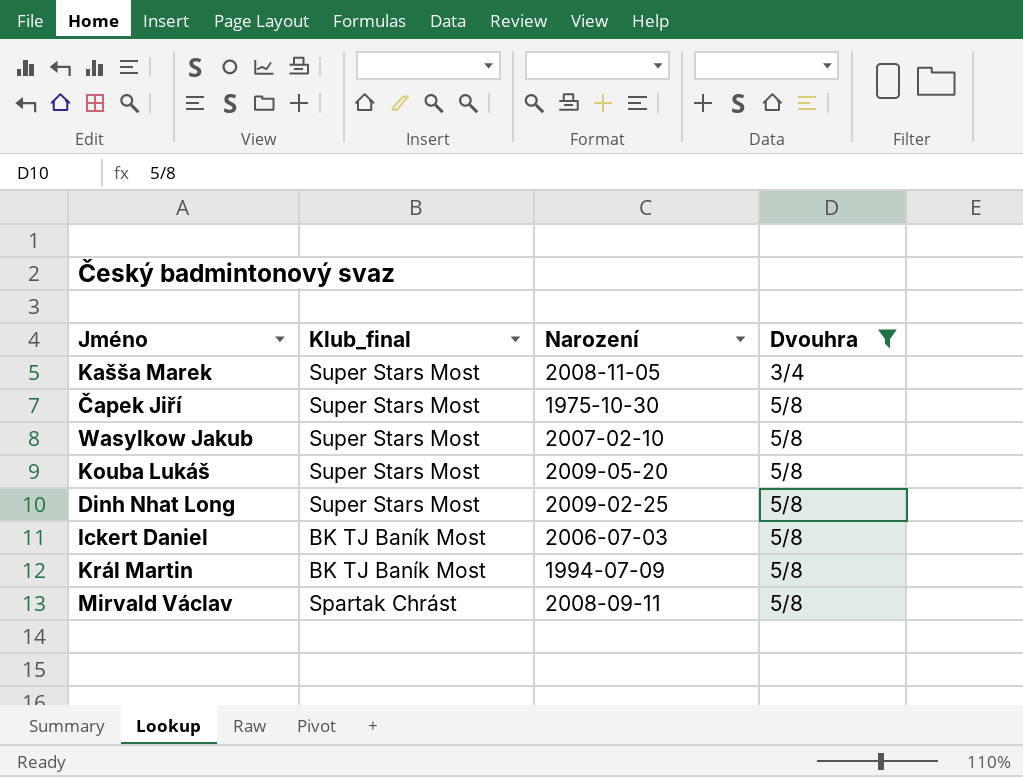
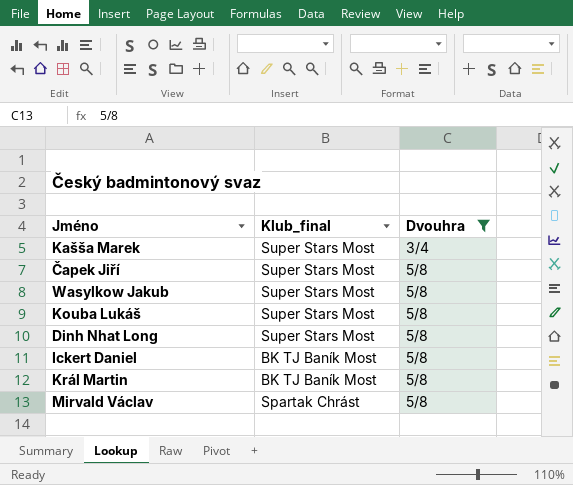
column Narození | position: 3 -> none

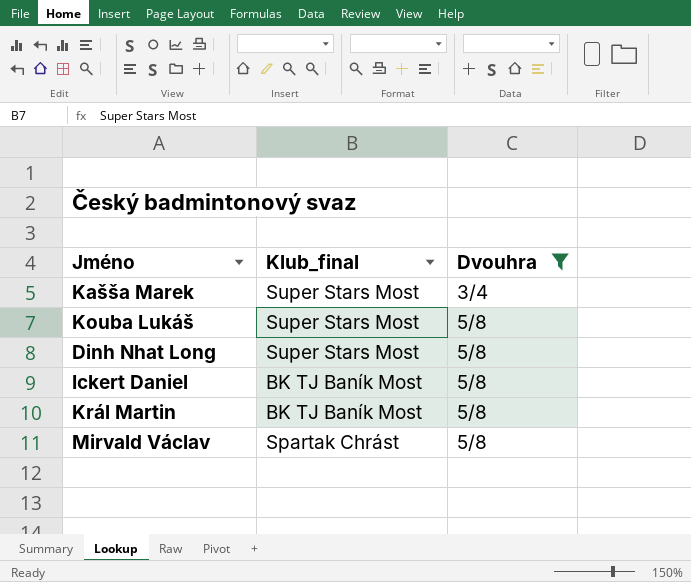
row Čapek Jiří: Super Stars Most | 5/8 -> none
row Wasylkow Jakub: Super Stars Most | 5/8 -> none

